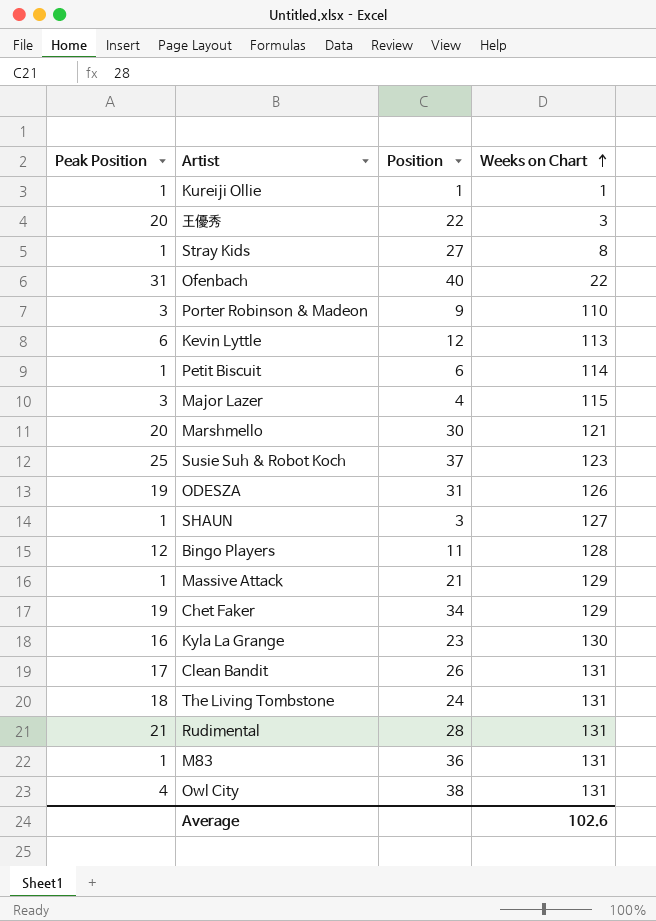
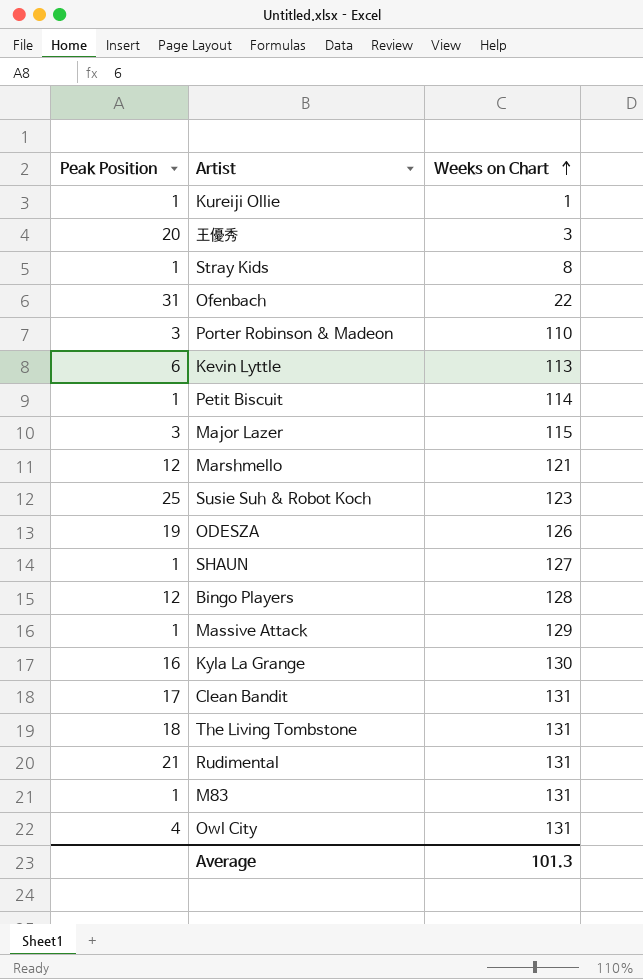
column Position | position: 3 -> none
row Chet Faker: 19 | 34 | 129 -> none
Marshmello | Peak Position: 20 -> 12
Average | Weeks on Chart: 102.6 -> 101.3

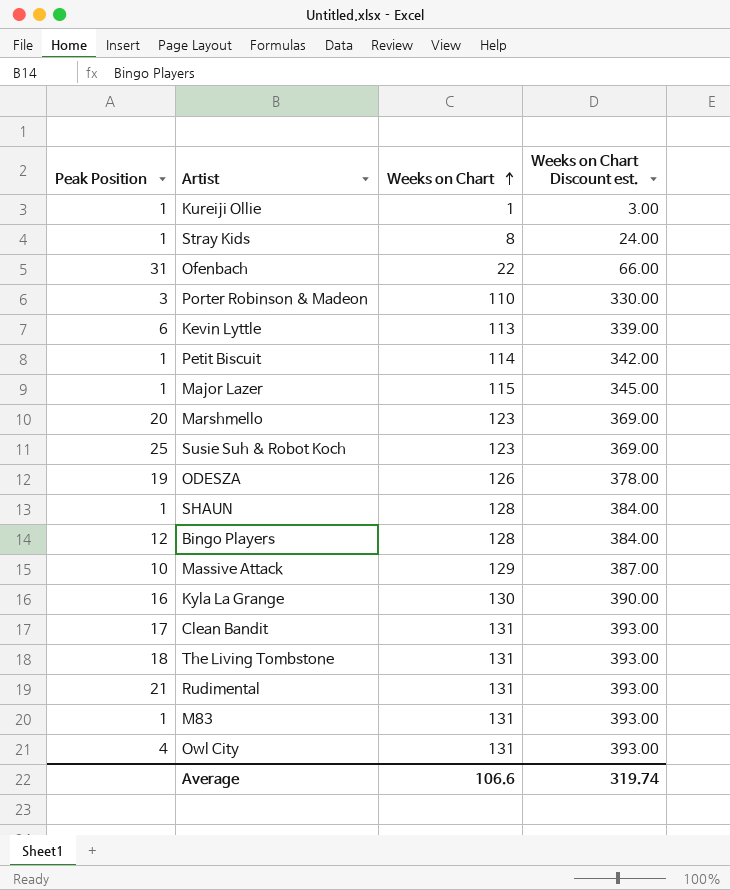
column Weeks on Chart Discount est. | formula: none -> [Weeks on Chart] * 3
row 王優秀: 20 | 3 -> none
Major Lazer | Peak Position: 3 -> 1
Marshmello | Peak Position: 12 -> 20
Marshmello | Weeks on Chart: 121 -> 123
SHAUN | Weeks on Chart: 127 -> 128
Massive Attack | Peak Position: 1 -> 10
Average | Weeks on Chart: 101.3 -> 106.6

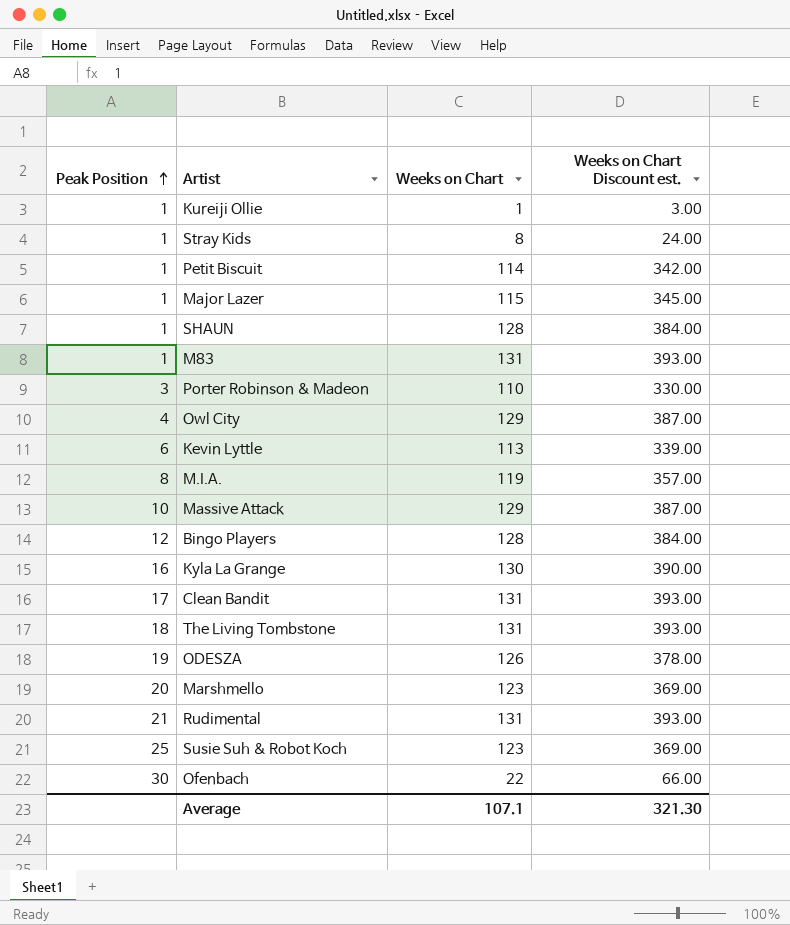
row order: Weeks on Chart ascending -> Peak Position ascending
Owl City | Weeks on Chart: 131 -> 129
Owl City | Weeks on Chart Discount est.: 393.00 -> 387.00
row M.I.A.: none -> 8 | 119 | 357.00
Ofenbach | Peak Position: 31 -> 30
Average | Weeks on Chart: 106.6 -> 107.1
Average | Weeks on Chart Discount est.: 319.74 -> 321.30

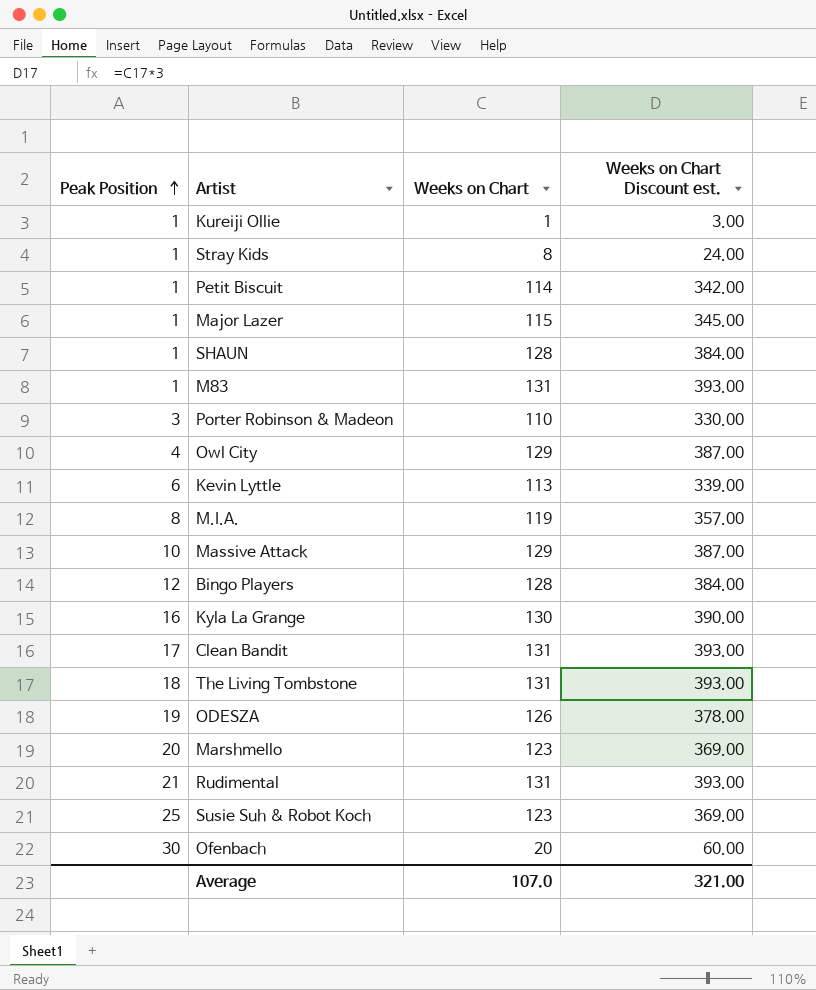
Ofenbach | Weeks on Chart: 22 -> 20
Ofenbach | Weeks on Chart Discount est.: 66.00 -> 60.00
Average | Weeks on Chart: 107.1 -> 107.0
Average | Weeks on Chart Discount est.: 321.30 -> 321.00

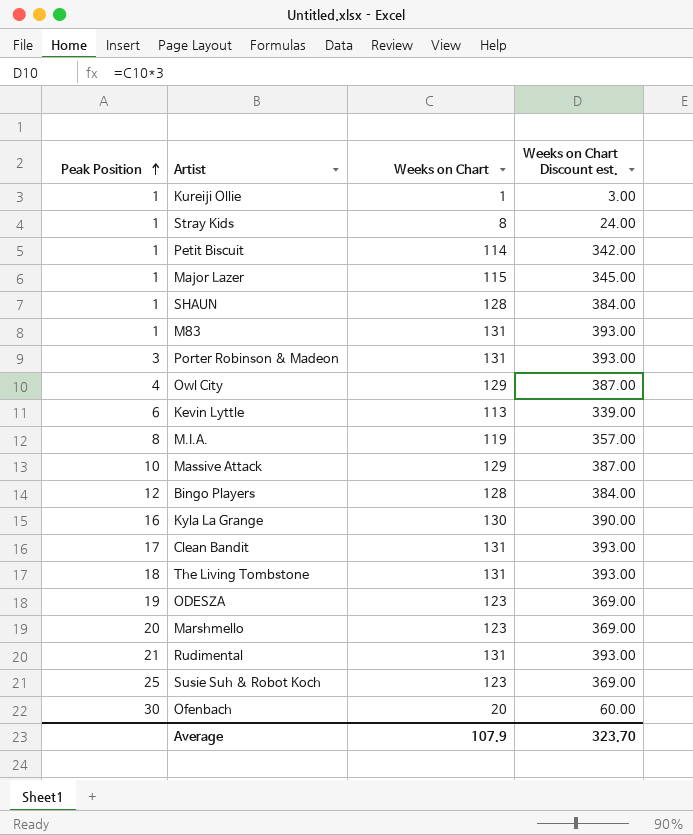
Porter Robinson & Madeon | Weeks on Chart: 110 -> 131
Porter Robinson & Madeon | Weeks on Chart Discount est.: 330.00 -> 393.00
ODESZA | Weeks on Chart: 126 -> 123
ODESZA | Weeks on Chart Discount est.: 378.00 -> 369.00
Average | Weeks on Chart: 107.0 -> 107.9
Average | Weeks on Chart Discount est.: 321.00 -> 323.70

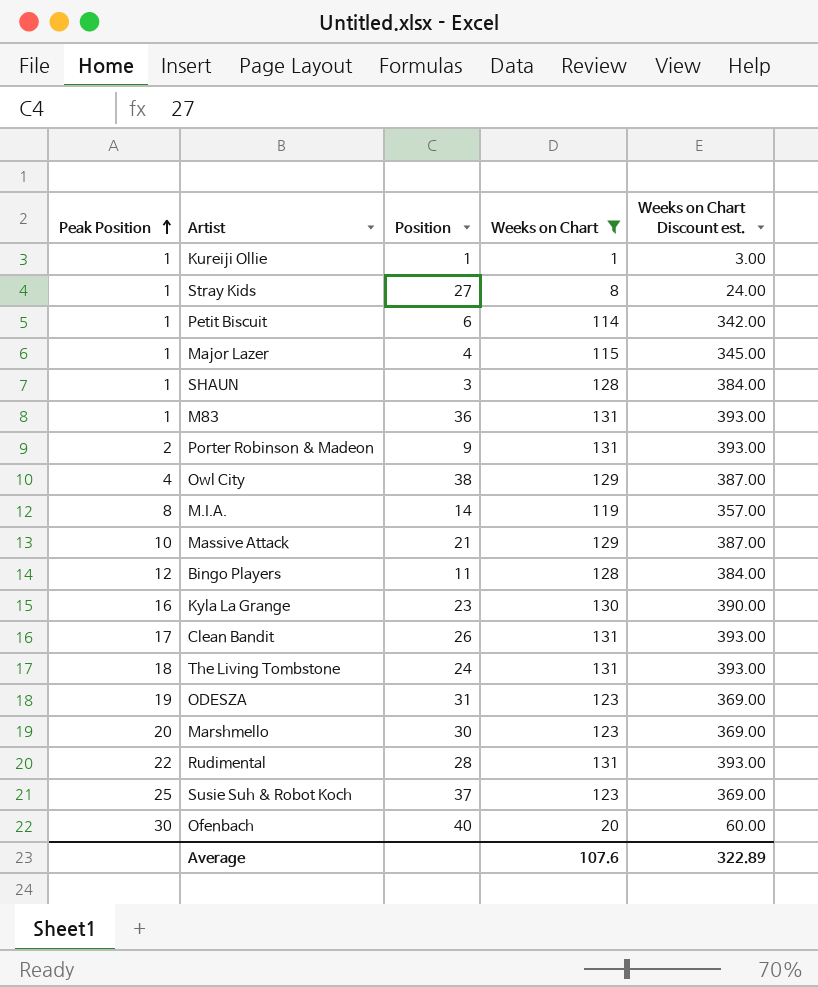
filter: none -> Weeks on Chart != 113
column Position | position: none -> 3
Porter Robinson & Madeon | Peak Position: 3 -> 2
Rudimental | Peak Position: 21 -> 22
Average | Weeks on Chart: 107.9 -> 107.6
Average | Weeks on Chart Discount est.: 323.70 -> 322.89

